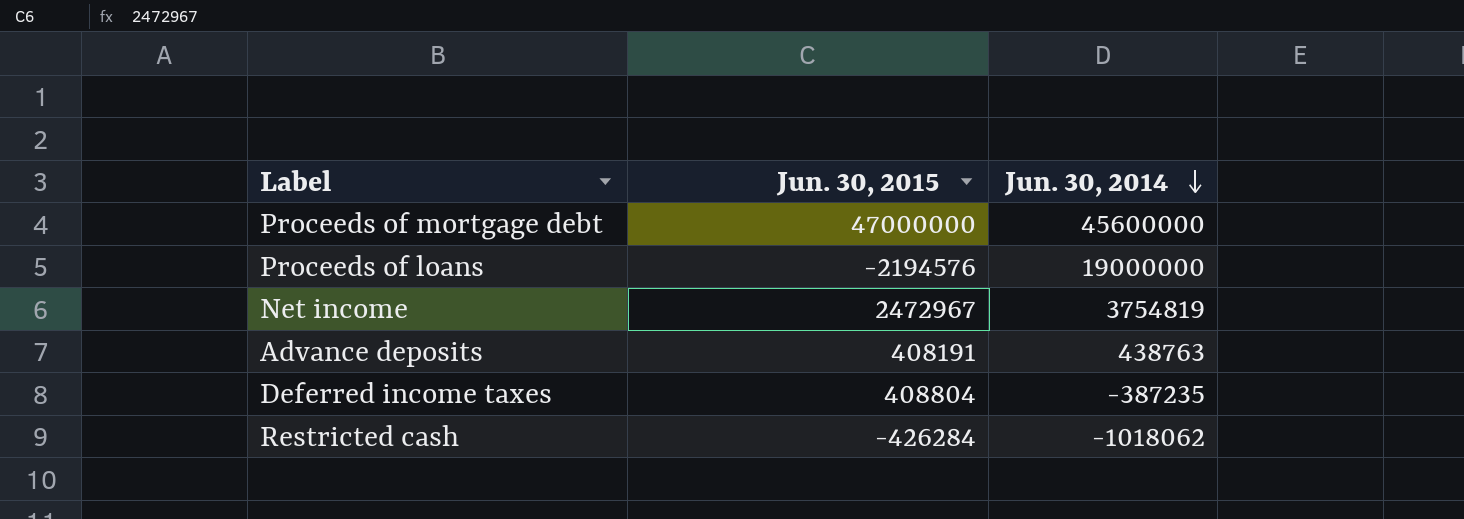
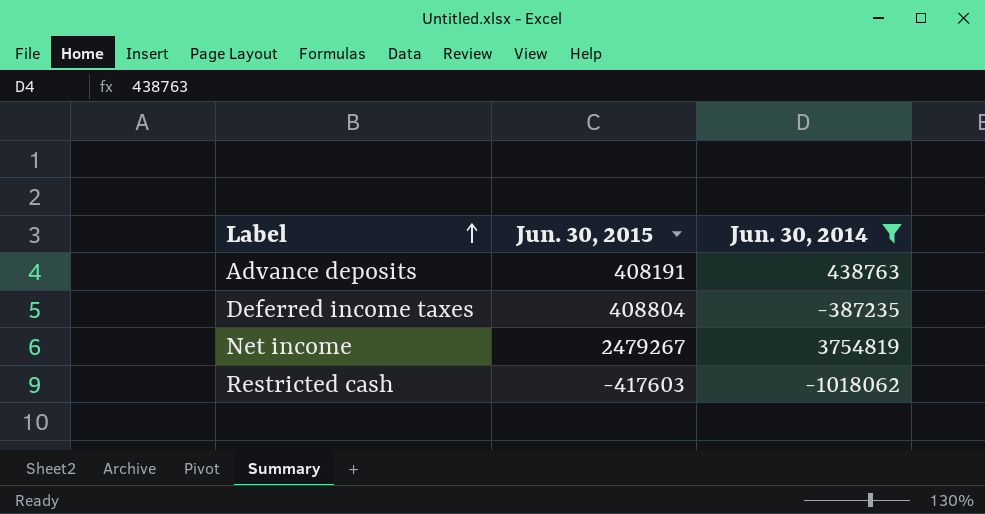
filter: none -> Jun. 30, 2014 <= 3754819
row order: Jun. 30, 2014 descending -> Label ascending
Net income | Jun. 30, 2015: 2472967 -> 2479267
Restricted cash | Jun. 30, 2015: -426284 -> -417603

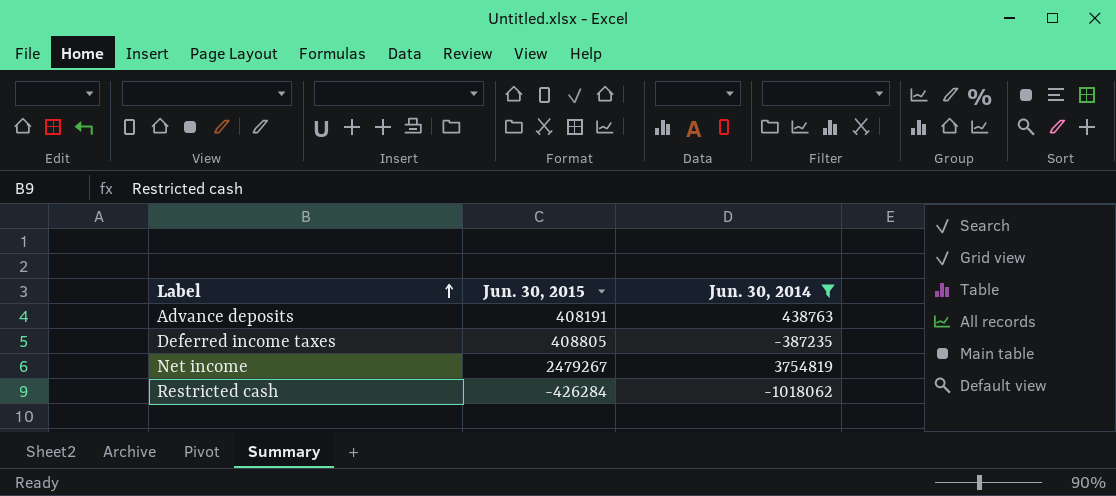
Deferred income taxes | Jun. 30, 2015: 408804 -> 408805
Restricted cash | Jun. 30, 2015: -417603 -> -426284

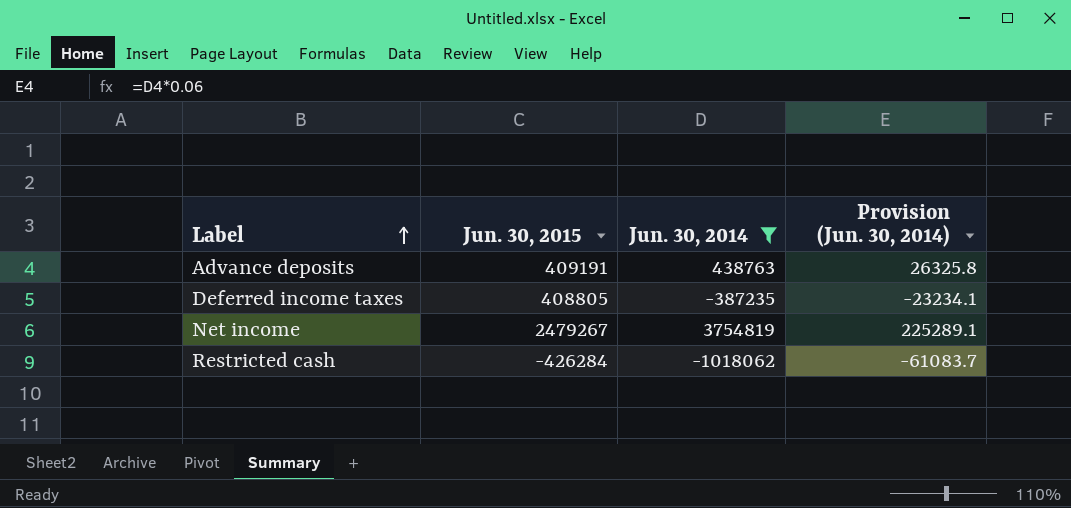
column Provision (Jun. 30, 2014) | formula: none -> [Jun. 30, 2014] * 0.06
Advance deposits | Jun. 30, 2015: 408191 -> 409191

